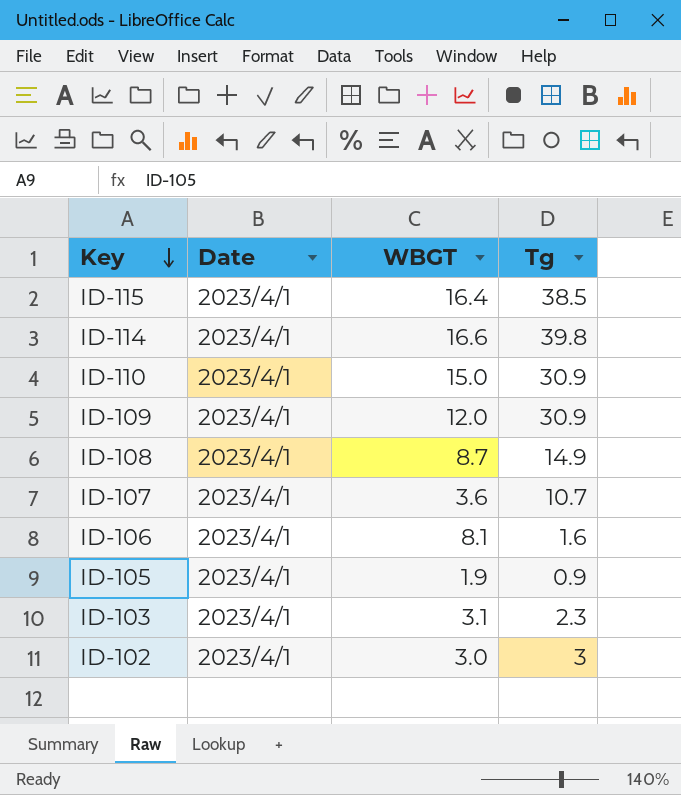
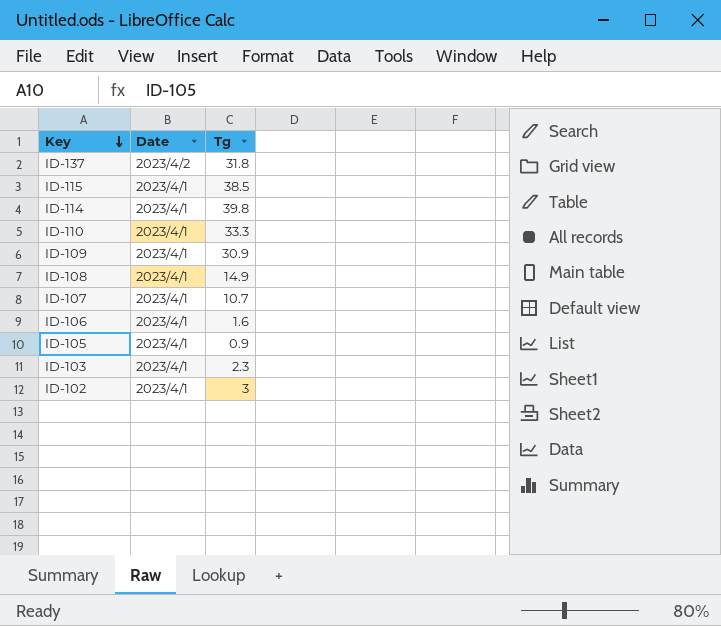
column WBGT | position: 3 -> none
row ID-137: none -> 2023/4/2 | 31.8
ID-110 | Tg: 30.9 -> 33.3

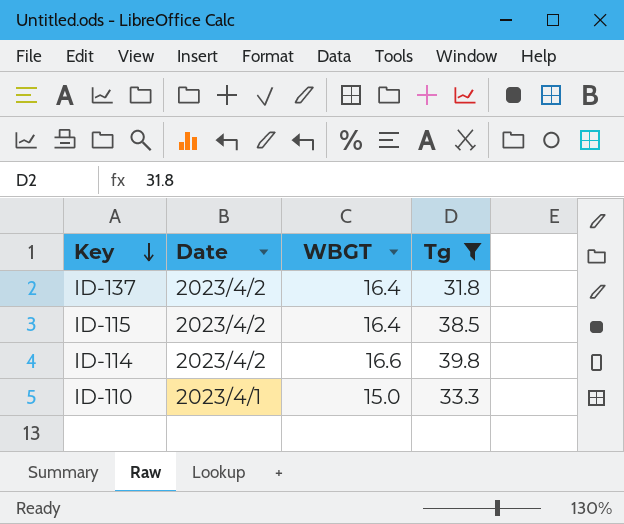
filter: none -> Tg >= 31.8
column WBGT | position: none -> 3
ID-115 | Date: 2023/4/1 -> 2023/4/2
ID-114 | Date: 2023/4/1 -> 2023/4/2

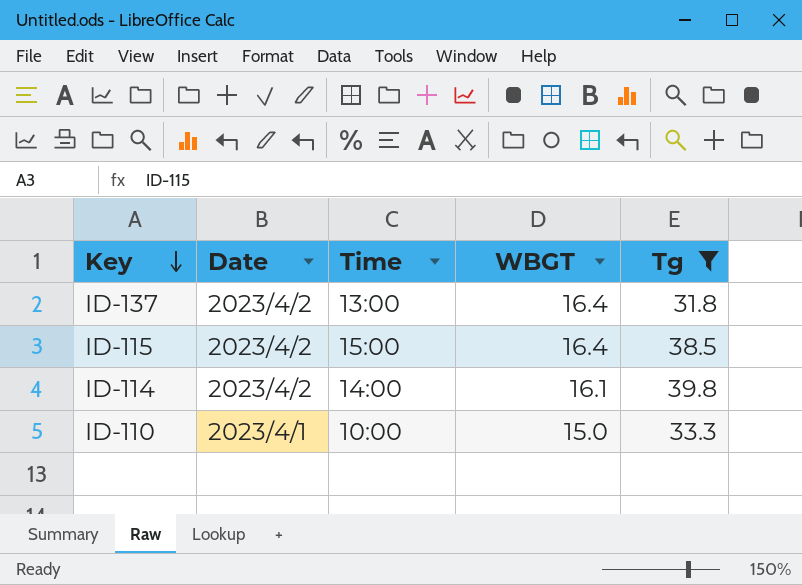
column Time | position: none -> 3
ID-114 | WBGT: 16.6 -> 16.1

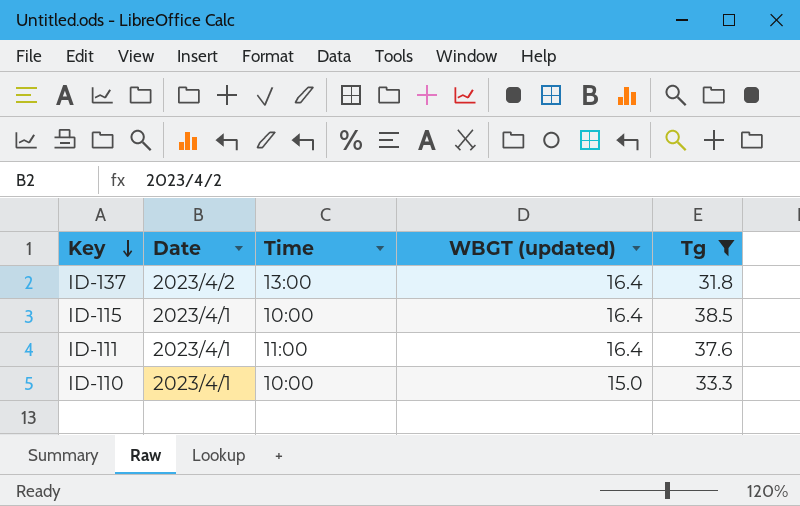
column name: WBGT -> WBGT (updated)
row ID-114: 2023/4/2 | 14:00 | 16.1 | 39.8 -> none
ID-115 | Date: 2023/4/2 -> 2023/4/1
ID-115 | Time: 15:00 -> 10:00
row ID-111: none -> 2023/4/1 | 11:00 | 16.4 | 37.6

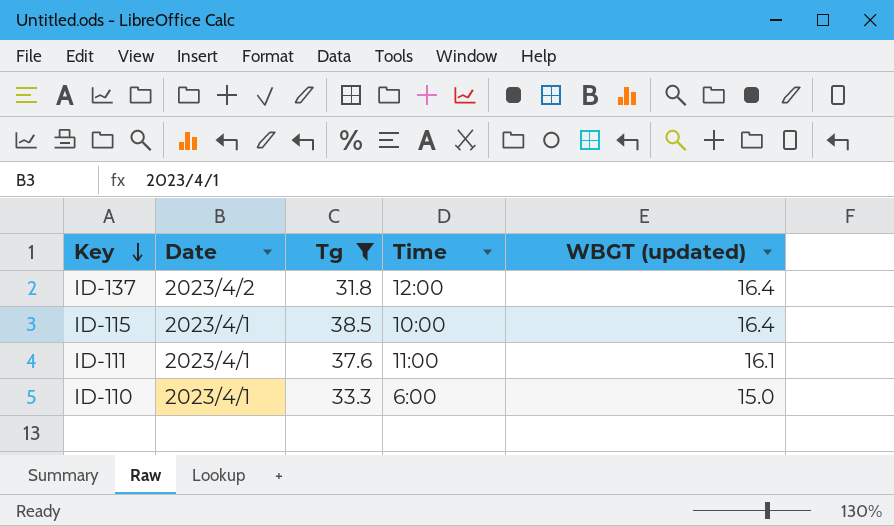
column Tg | position: 5 -> 3
ID-137 | Time: 13:00 -> 12:00
ID-111 | WBGT (updated): 16.4 -> 16.1
ID-110 | Time: 10:00 -> 6:00

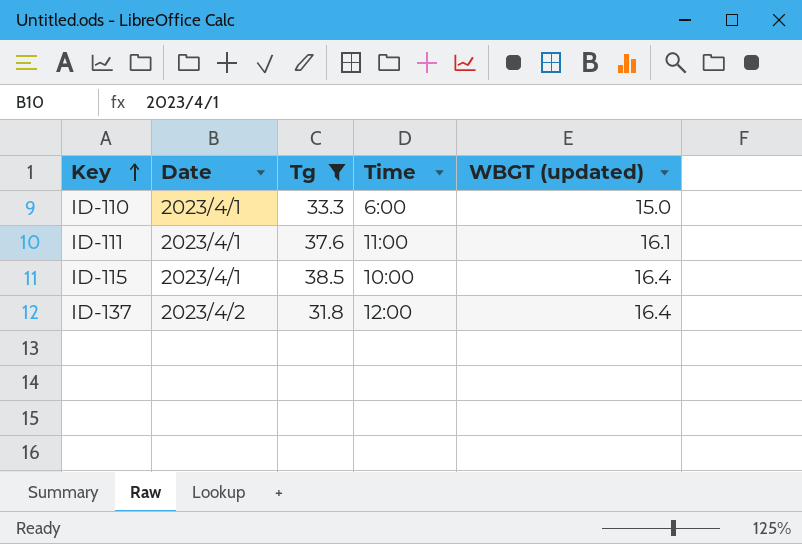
row order: Key descending -> Key ascending

